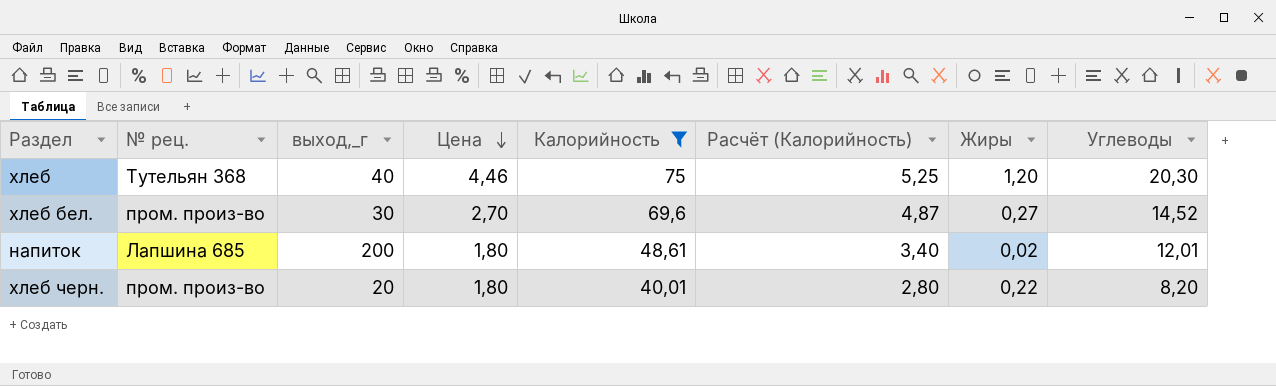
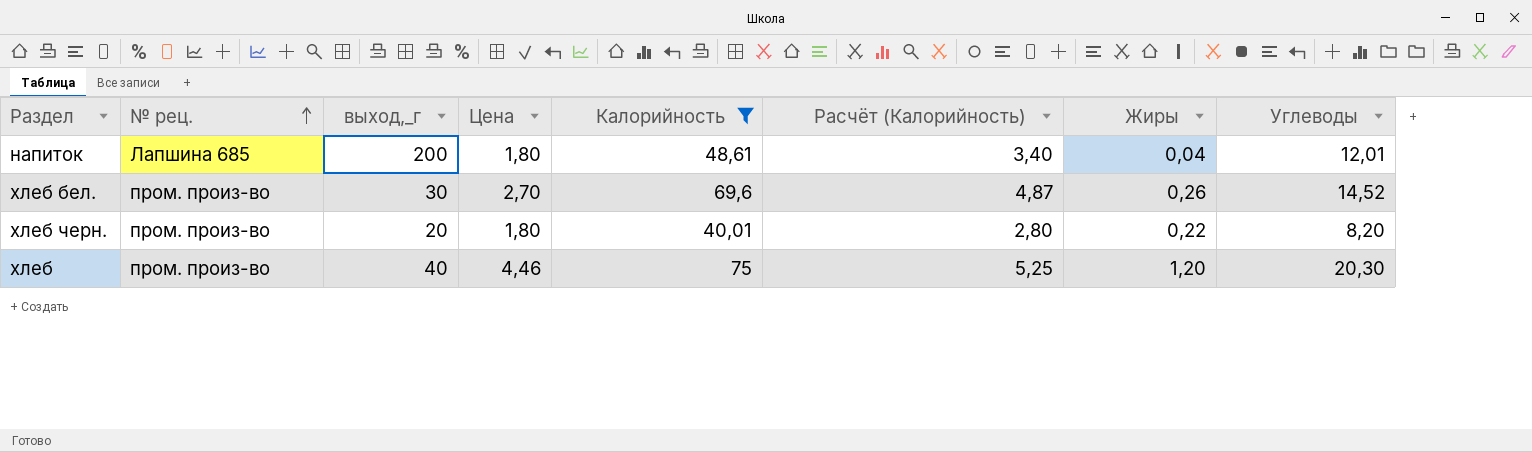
row order: Цена descending -> № рец. ascending
напиток | Жиры: 0,02 -> 0,04
хлеб бел. | Жиры: 0,27 -> 0,26
хлеб | № рец.: Тутельян 368 -> пром. произ-во

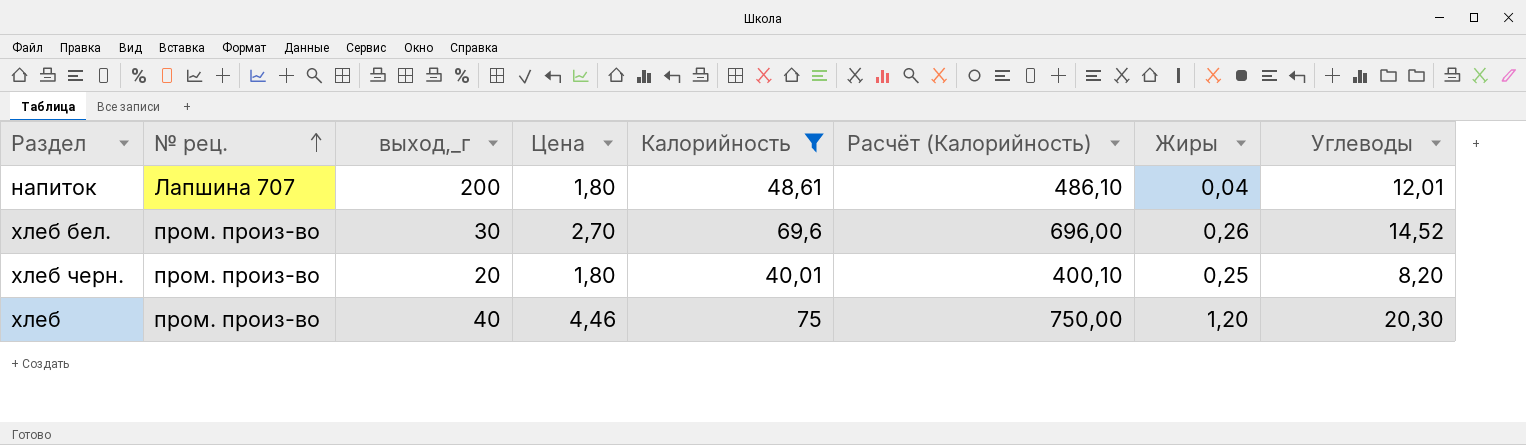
column Расчёт (Калорийность) | formula: [Калорийность] * 0,07 -> [Калорийность] * 10
напиток | № рец.: Лапшина 685 -> Лапшина 707
хлеб черн. | Жиры: 0,22 -> 0,25

